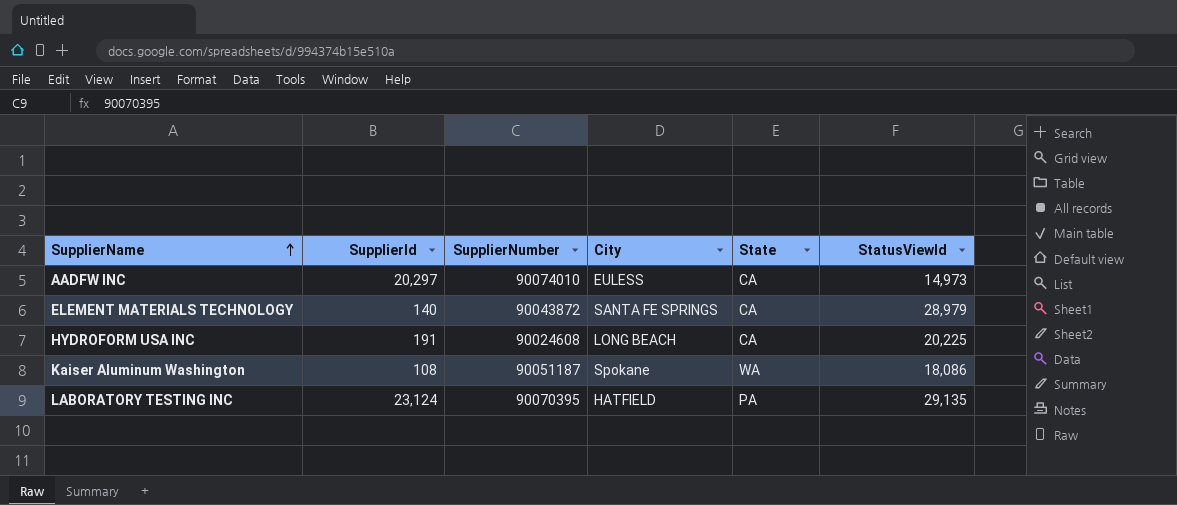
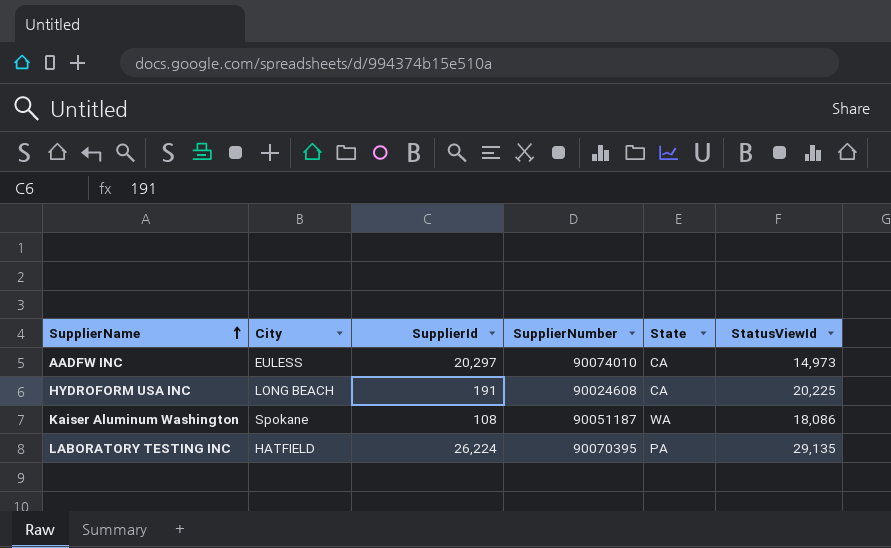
column City | position: 4 -> 2
row ELEMENT MATERIALS TECHNOLOGY: 140 | 90043872 | SANTA FE SPRINGS | CA | 28,979 -> none
LABORATORY TESTING INC | SupplierId: 23,124 -> 26,224

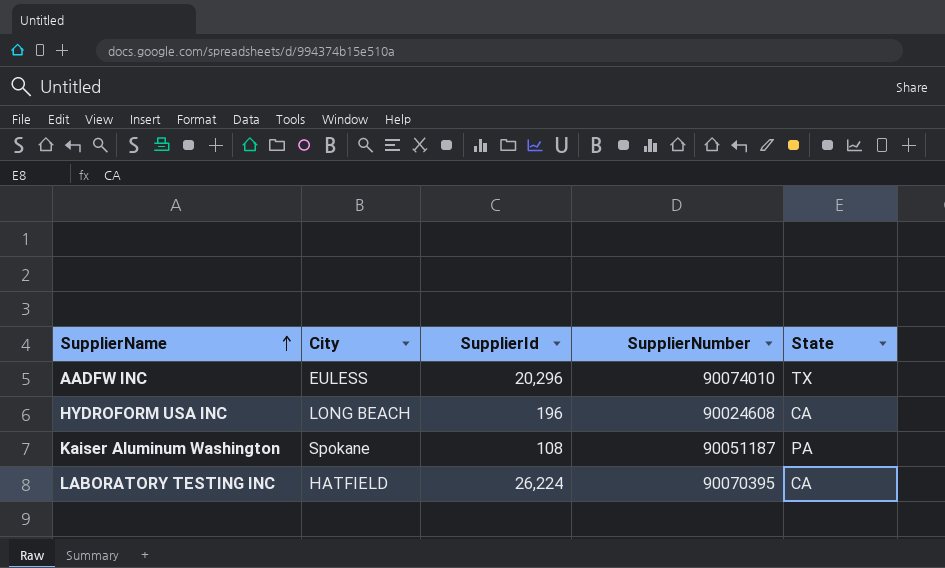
column StatusViewId | position: 6 -> none
AADFW INC | SupplierId: 20,297 -> 20,296
AADFW INC | State: CA -> TX
HYDROFORM USA INC | SupplierId: 191 -> 196
Kaiser Aluminum Washington | State: WA -> PA
LABORATORY TESTING INC | State: PA -> CA

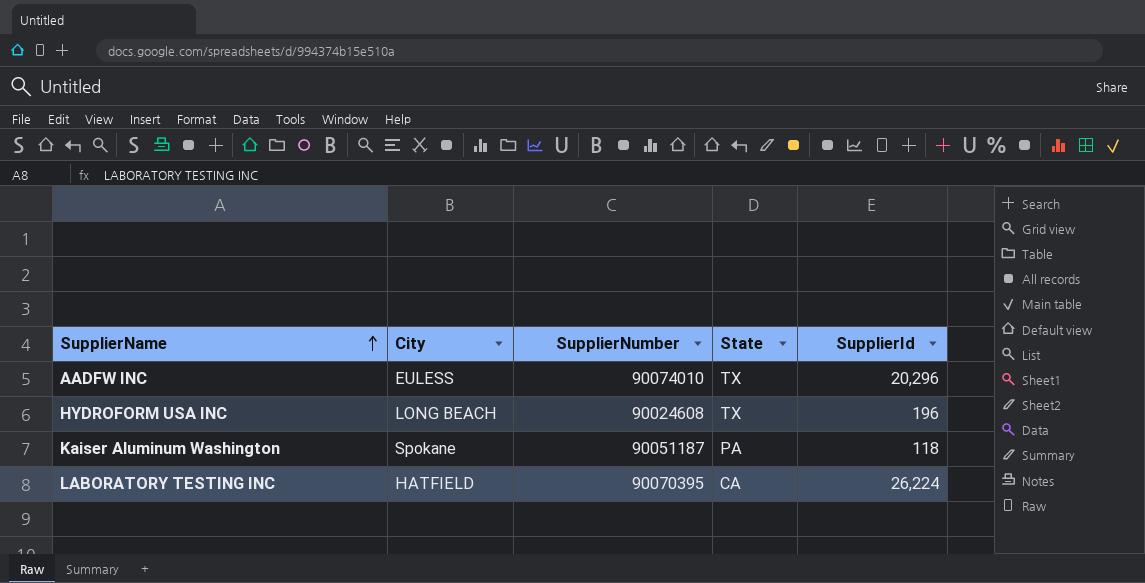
column SupplierId | position: 3 -> 5
HYDROFORM USA INC | State: CA -> TX
Kaiser Aluminum Washington | SupplierId: 108 -> 118

